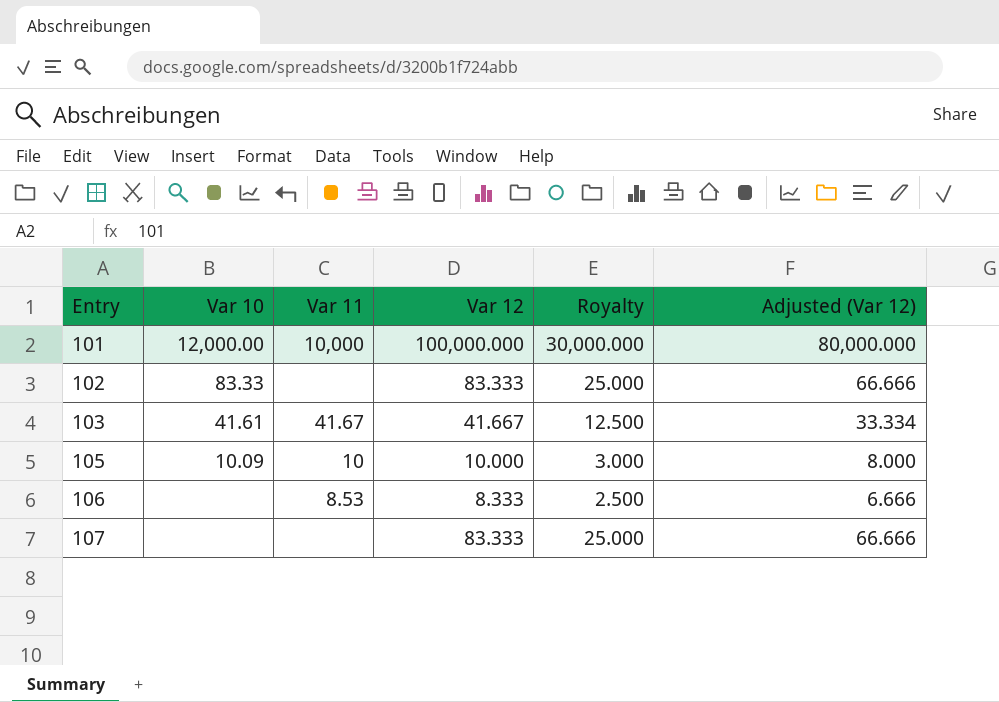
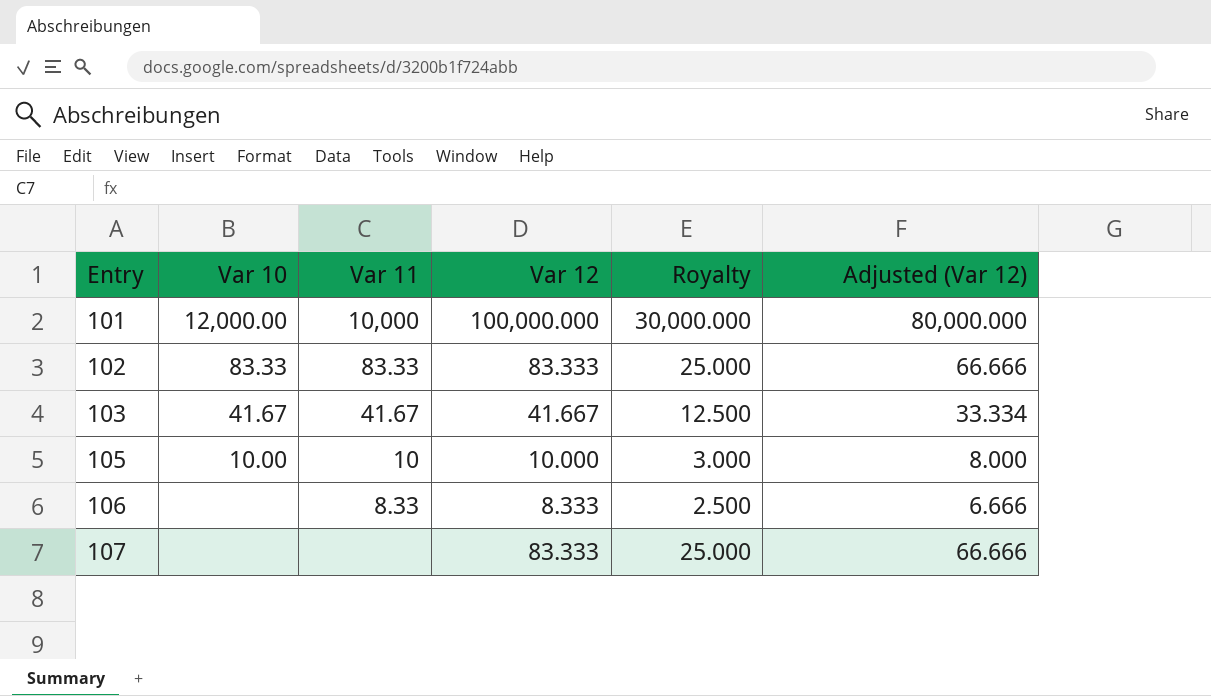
102 | Var 11: none -> 83.33
103 | Var 10: 41.61 -> 41.67
105 | Var 10: 10.09 -> 10.00
106 | Var 11: 8.53 -> 8.33

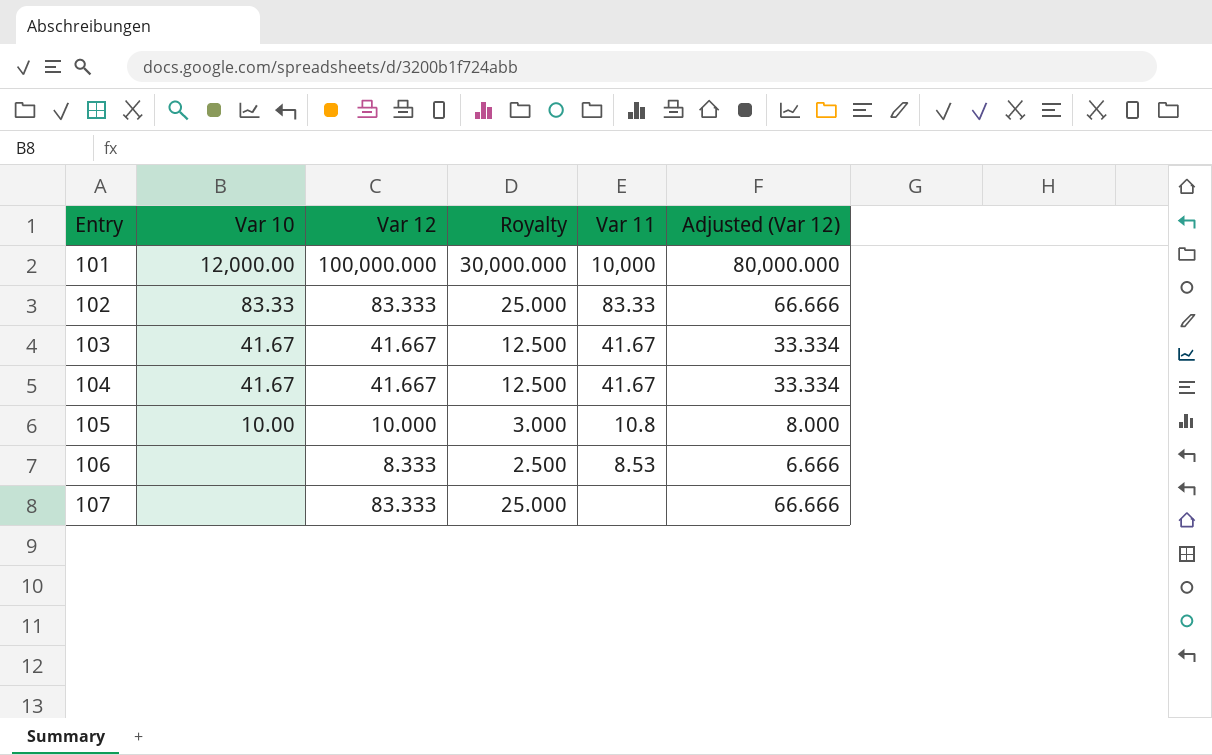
column Var 11 | position: 3 -> 5
row 104: none -> 41.67 | 41.667 | 12.500 | 41.67 | 33.334
105 | Var 11: 10 -> 10.8
106 | Var 11: 8.33 -> 8.53

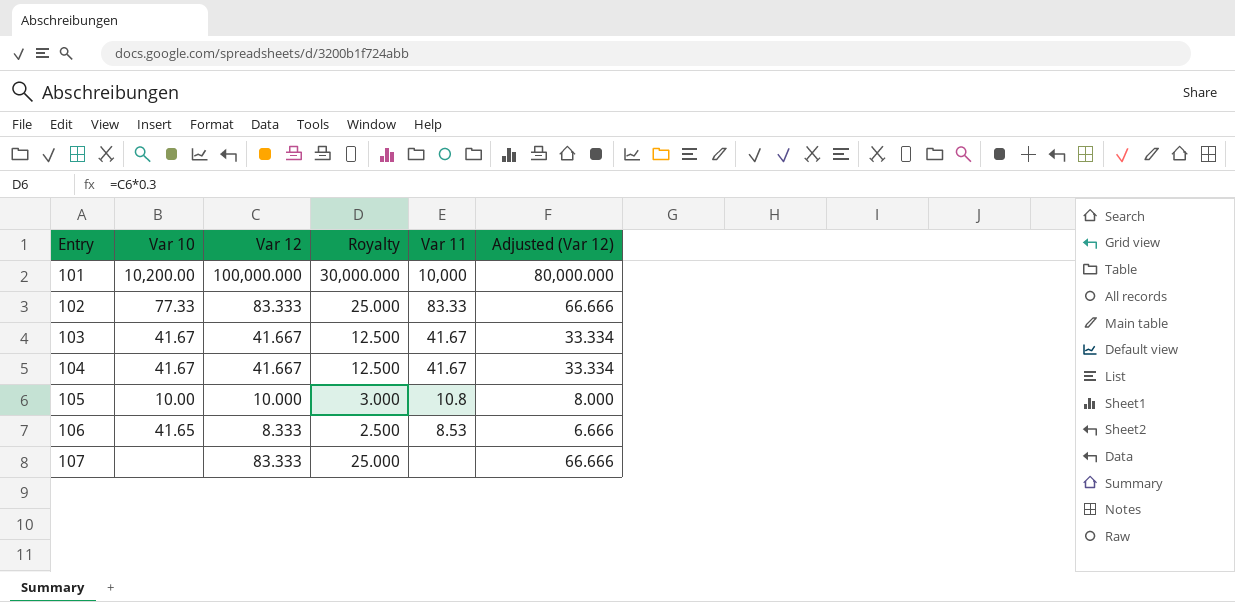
101 | Var 10: 12,000.00 -> 10,200.00
102 | Var 10: 83.33 -> 77.33
106 | Var 10: none -> 41.65

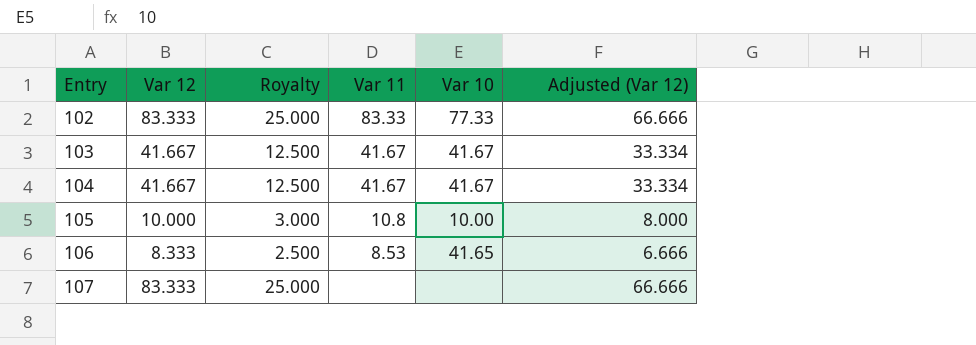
column Var 10 | position: 2 -> 5
row 101: 10,200.00 | 100,000.000 | 30,000.000 | 10,000 | 80,000.000 -> none

